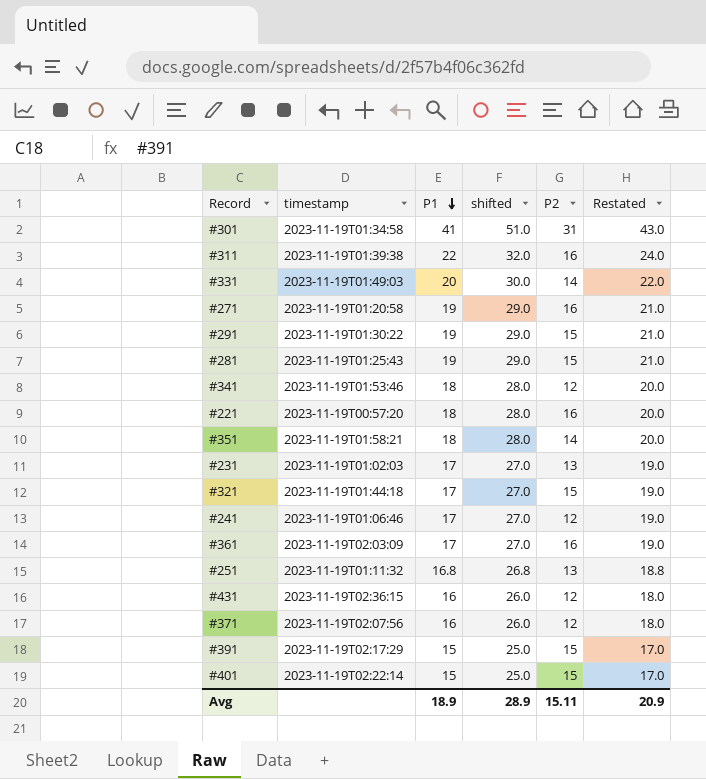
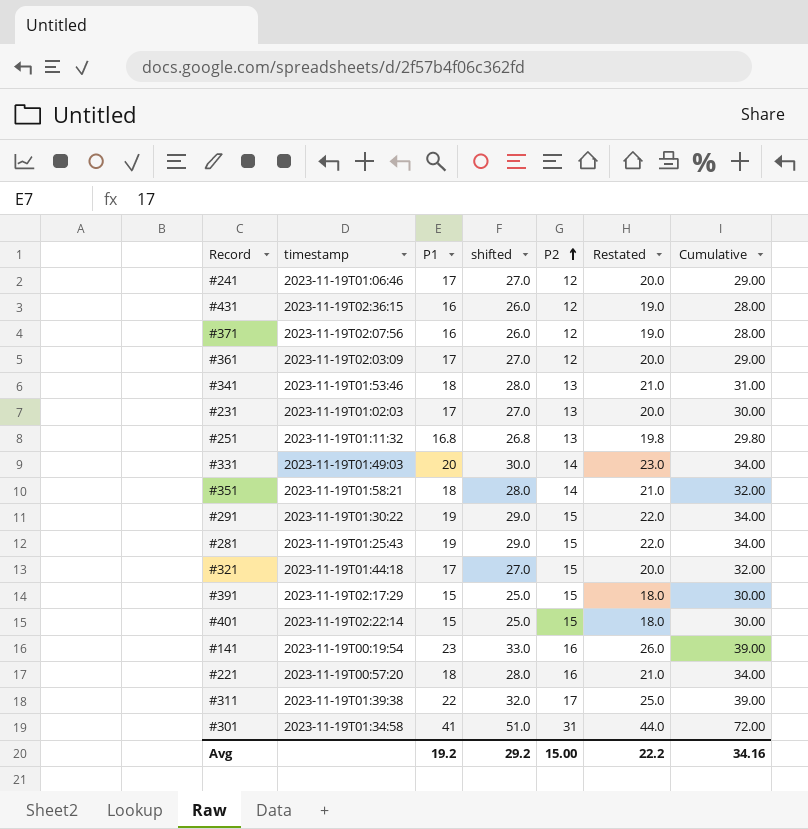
row order: P1 descending -> P2 ascending
column Restated | formula: [P1] + 2 -> [P1] + 3
column Cumulative | formula: none -> [P1] + [P2]
row #271: 2023-11-19T01:20:58 | 19 | 29.0 | 16 | 21.0 -> none
#361 | P2: 16 -> 12
#341 | P2: 12 -> 13
row #141: none -> 2023-11-19T00:19:54 | 23 | 33.0 | 16 | 26.0 | 39.00
#311 | P2: 16 -> 17
Avg | P1: 18.9 -> 19.2
Avg | shifted: 28.9 -> 29.2
Avg | P2: 15.11 -> 15.00
Avg | Restated: 20.9 -> 22.2

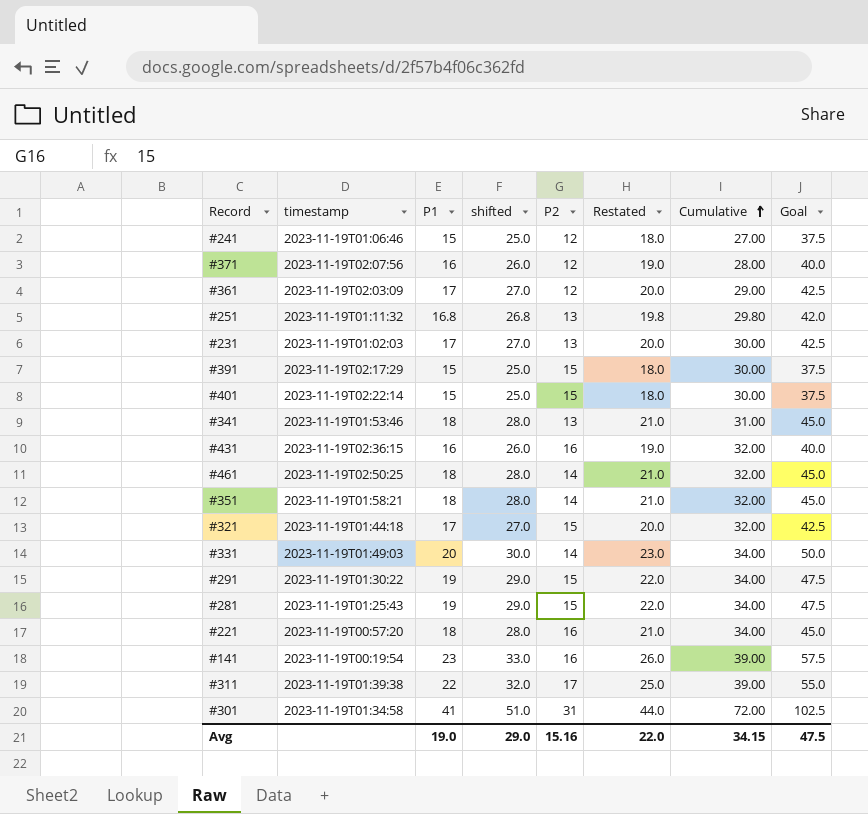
row order: P2 ascending -> Cumulative ascending
column Goal | formula: none -> [P1] * 2.5
#241 | P1: 17 -> 15
#241 | shifted: 27.0 -> 25.0
#241 | Restated: 20.0 -> 18.0
#241 | Cumulative: 29.00 -> 27.00
#431 | P2: 12 -> 16
#431 | Cumulative: 28.00 -> 32.00
row #461: none -> 2023-11-19T02:50:25 | 18 | 28.0 | 14 | 21.0 | 32.00 | 45.0
Avg | P1: 19.2 -> 19.0
Avg | shifted: 29.2 -> 29.0
Avg | P2: 15.00 -> 15.16
Avg | Restated: 22.2 -> 22.0
Avg | Cumulative: 34.16 -> 34.15

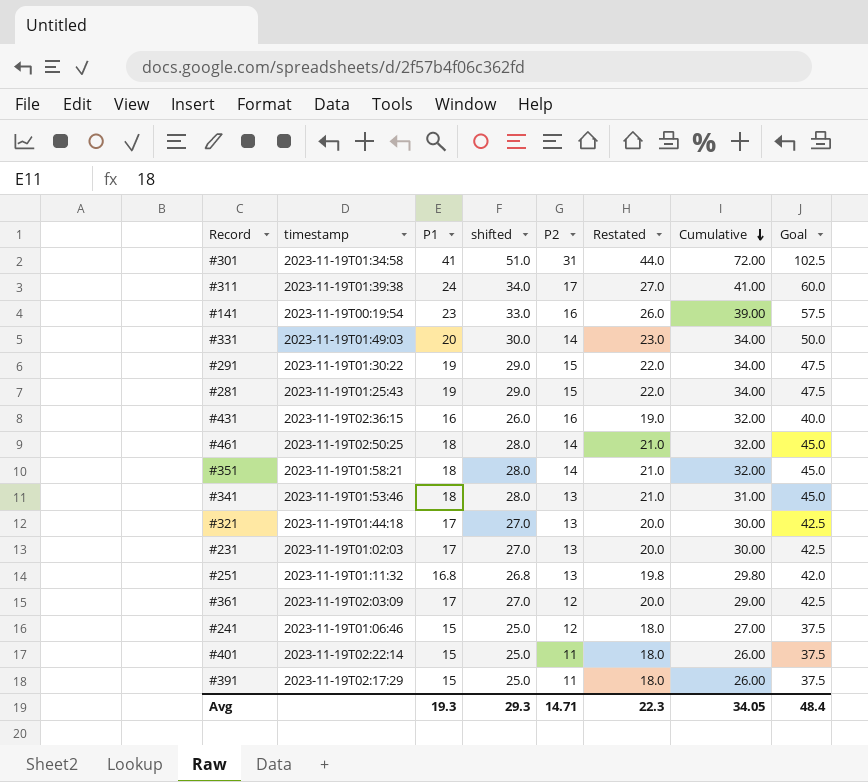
row order: Cumulative ascending -> Cumulative descending
row #371: 2023-11-19T02:07:56 | 16 | 26.0 | 12 | 19.0 | 28.00 | 40.0 -> none
row #221: 2023-11-19T00:57:20 | 18 | 28.0 | 16 | 21.0 | 34.00 | 45.0 -> none
#311 | P1: 22 -> 24
#311 | shifted: 32.0 -> 34.0
#311 | Restated: 25.0 -> 27.0
#311 | Cumulative: 39.00 -> 41.00
#311 | Goal: 55.0 -> 60.0
#321 | P2: 15 -> 13
#321 | Cumulative: 32.00 -> 30.00
#401 | P2: 15 -> 11
#401 | Cumulative: 30.00 -> 26.00
#391 | P2: 15 -> 11
#391 | Cumulative: 30.00 -> 26.00
Avg | P1: 19.0 -> 19.3
Avg | shifted: 29.0 -> 29.3
Avg | P2: 15.16 -> 14.71
Avg | Restated: 22.0 -> 22.3
Avg | Cumulative: 34.15 -> 34.05
Avg | Goal: 47.5 -> 48.4

